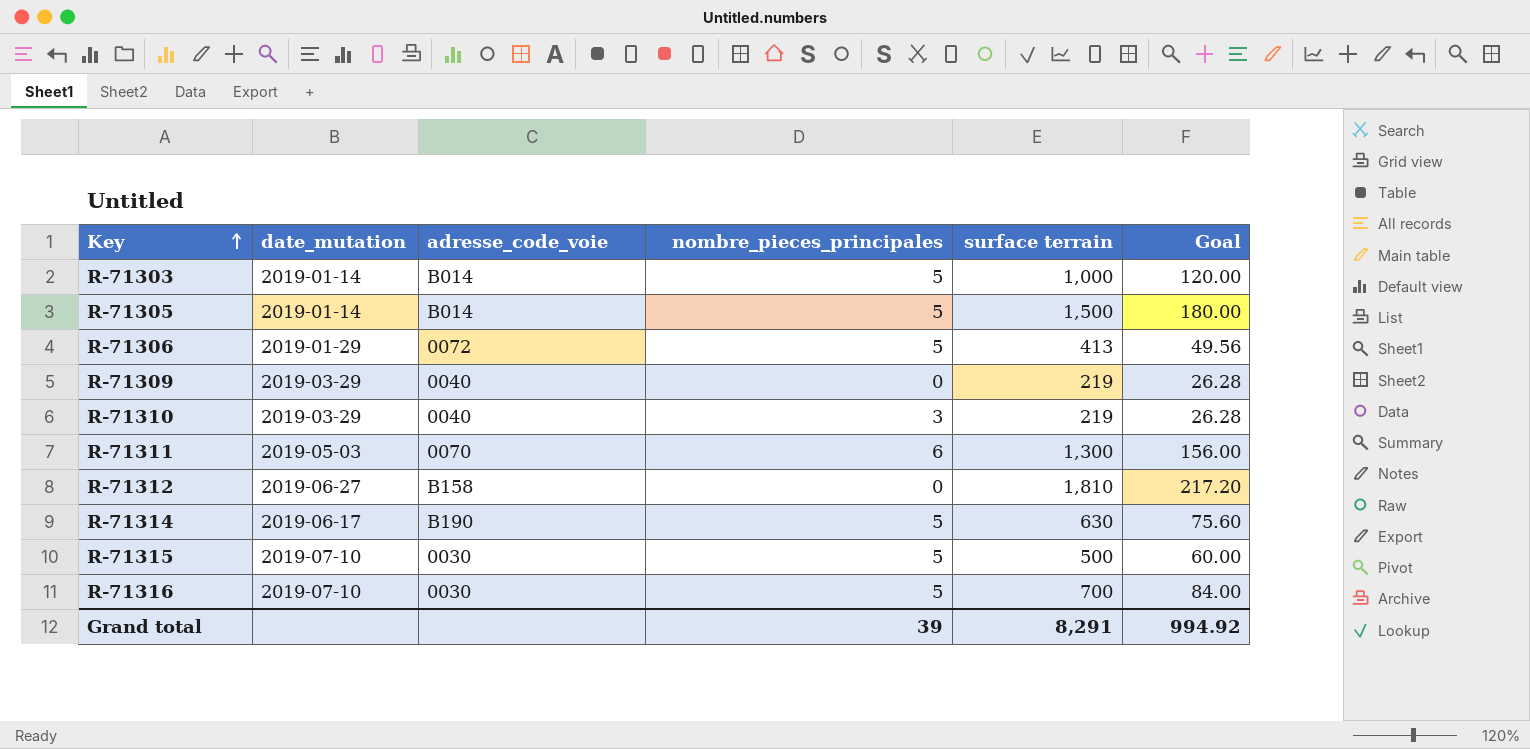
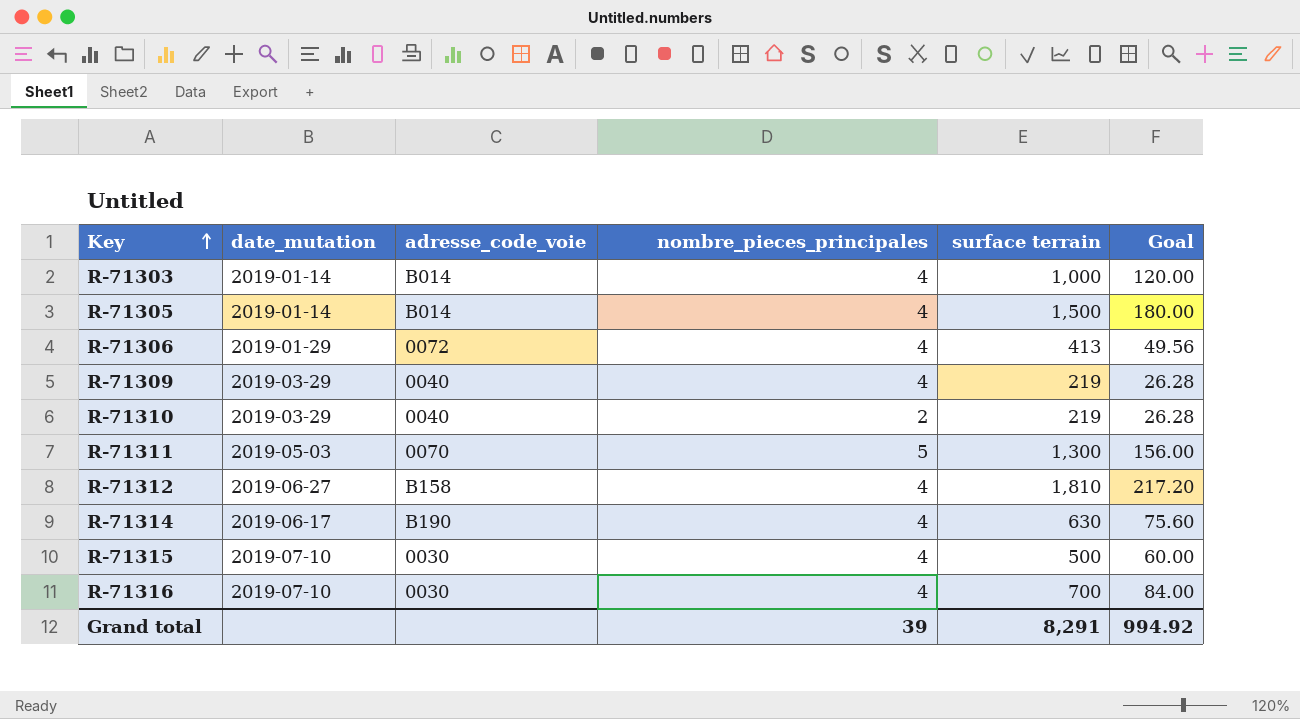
R-71303 | nombre_pieces_principales: 5 -> 4
R-71305 | nombre_pieces_principales: 5 -> 4
R-71306 | nombre_pieces_principales: 5 -> 4
R-71309 | nombre_pieces_principales: 0 -> 4
R-71310 | nombre_pieces_principales: 3 -> 2
R-71311 | nombre_pieces_principales: 6 -> 5
R-71312 | nombre_pieces_principales: 0 -> 4
R-71314 | nombre_pieces_principales: 5 -> 4
R-71315 | nombre_pieces_principales: 5 -> 4
R-71316 | nombre_pieces_principales: 5 -> 4

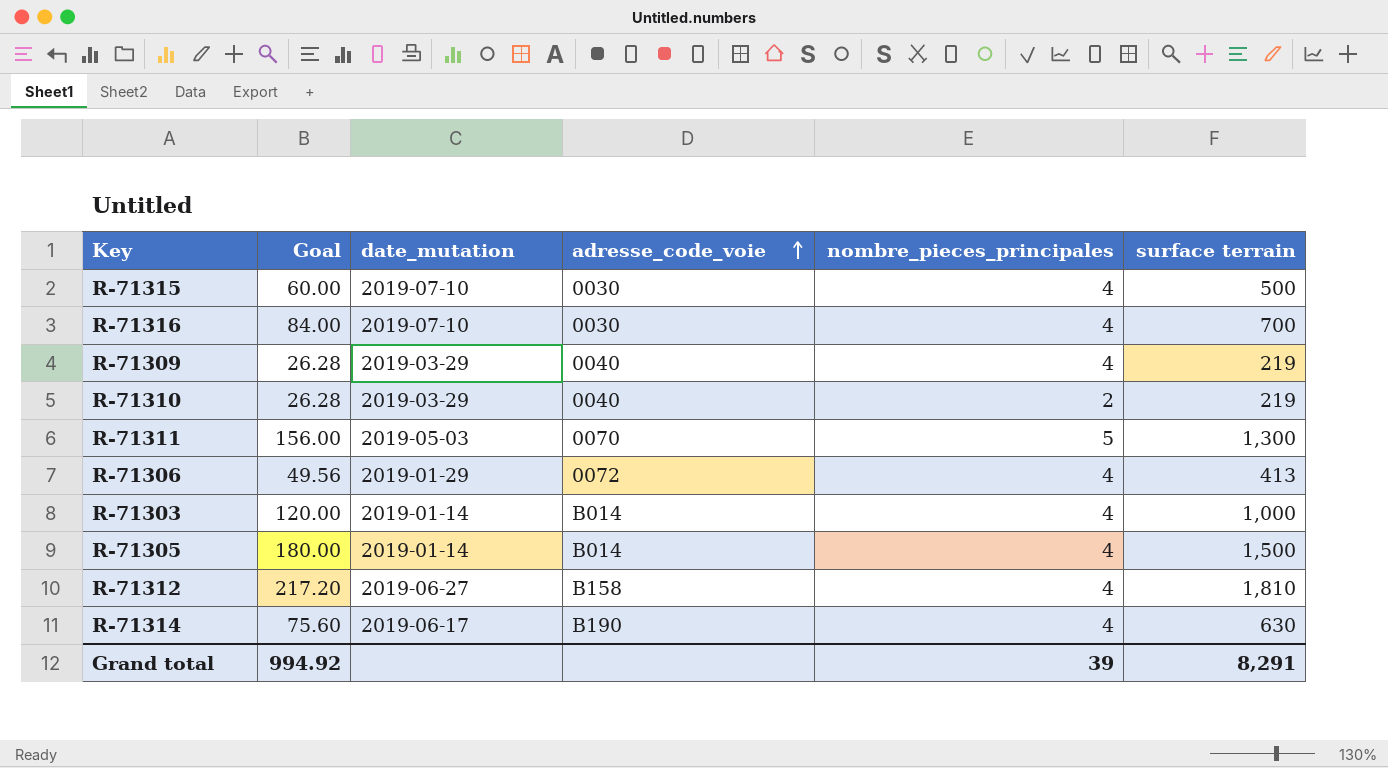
row order: Key ascending -> adresse_code_voie ascending
column Goal | position: 6 -> 2

